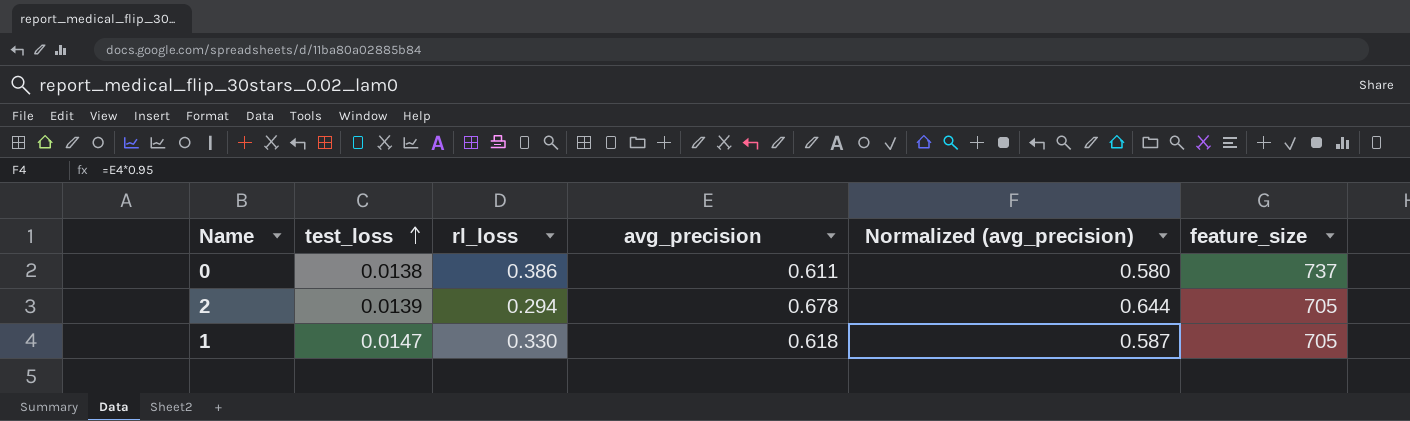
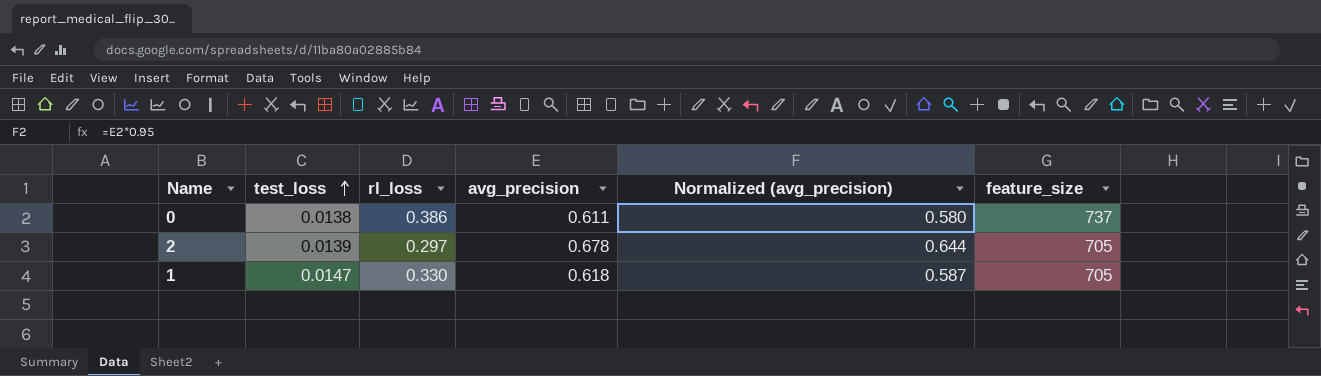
2 | rl_loss: 0.294 -> 0.297

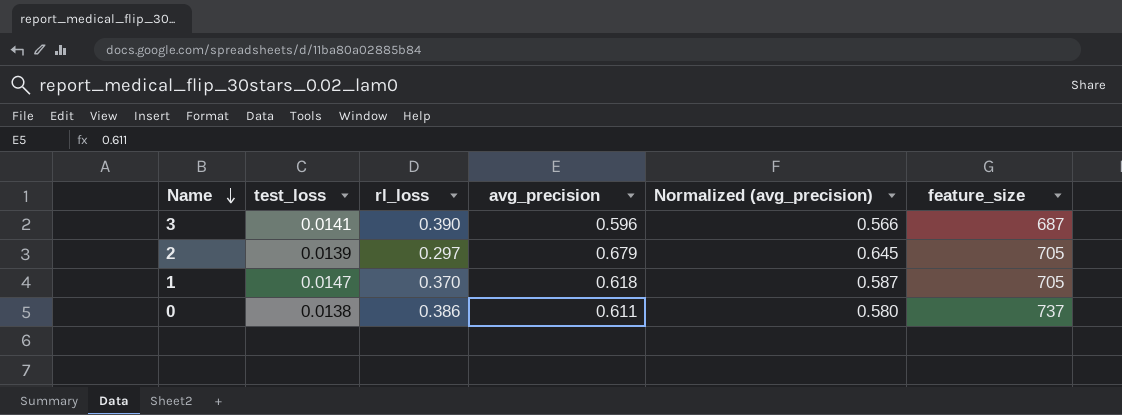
row order: test_loss ascending -> Name descending
row 3: none -> 0.0141 | 0.390 | 0.596 | 0.566 | 687
2 | avg_precision: 0.678 -> 0.679
2 | Normalized (avg_precision): 0.644 -> 0.645
1 | rl_loss: 0.330 -> 0.370

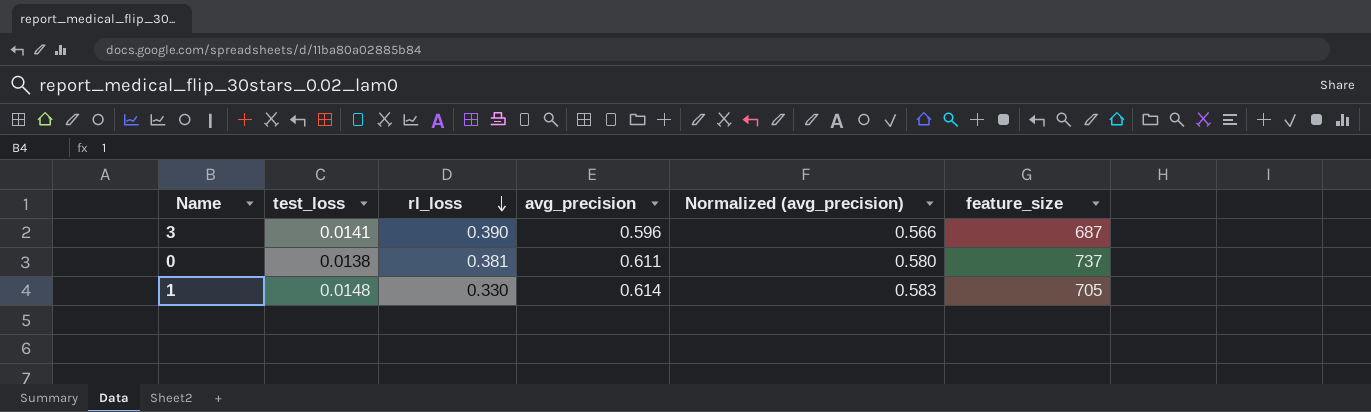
row order: Name descending -> rl_loss descending
row 2: 0.0139 | 0.297 | 0.679 | 0.645 | 705 -> none
0 | rl_loss: 0.386 -> 0.381
1 | test_loss: 0.0147 -> 0.0148
1 | rl_loss: 0.370 -> 0.330
1 | avg_precision: 0.618 -> 0.614
1 | Normalized (avg_precision): 0.587 -> 0.583

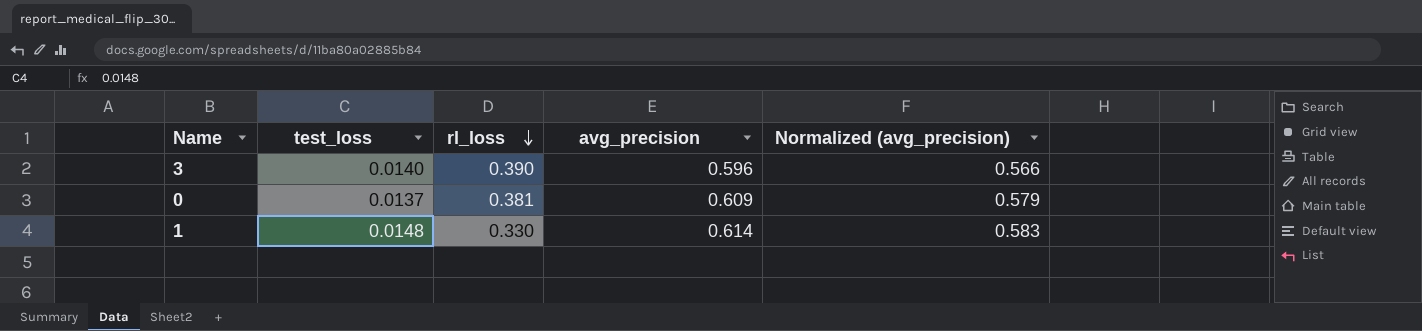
column feature_size | position: 6 -> none
3 | test_loss: 0.0141 -> 0.0140
0 | test_loss: 0.0138 -> 0.0137
0 | avg_precision: 0.611 -> 0.609
0 | Normalized (avg_precision): 0.580 -> 0.579

